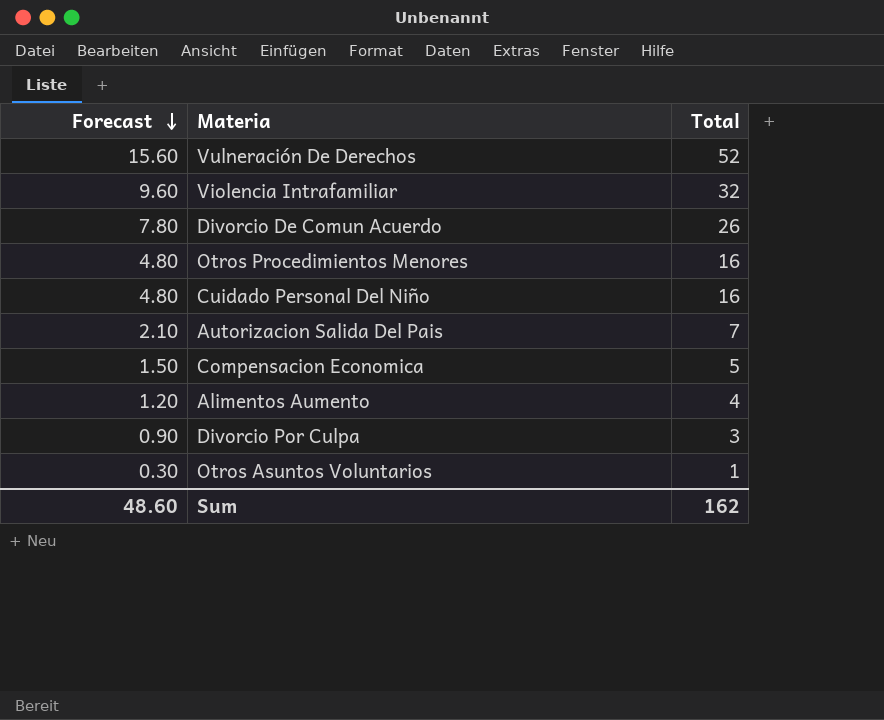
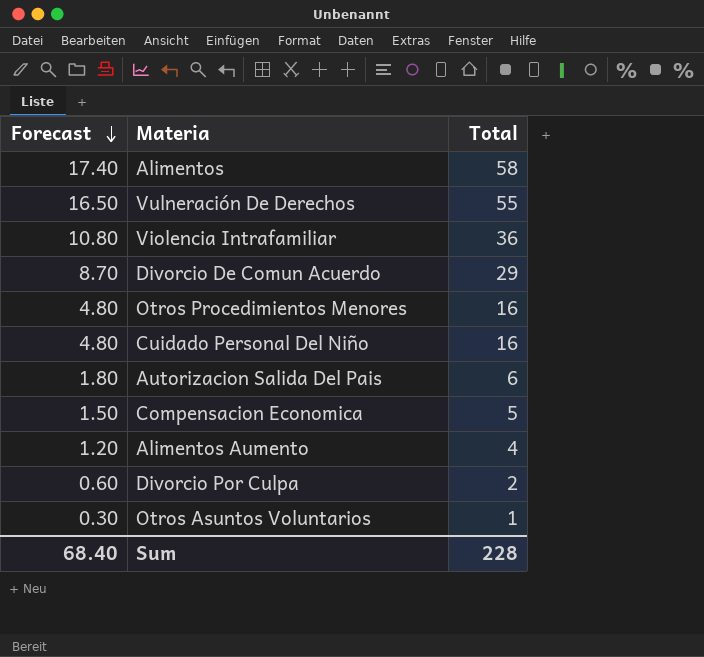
row Alimentos: none -> 17.40 | 58
Vulneración De Derechos | Forecast: 15.60 -> 16.50
Vulneración De Derechos | Total: 52 -> 55
Violencia Intrafamiliar | Forecast: 9.60 -> 10.80
Violencia Intrafamiliar | Total: 32 -> 36
Divorcio De Comun Acuerdo | Forecast: 7.80 -> 8.70
Divorcio De Comun Acuerdo | Total: 26 -> 29
Autorizacion Salida Del Pais | Forecast: 2.10 -> 1.80
Autorizacion Salida Del Pais | Total: 7 -> 6
Divorcio Por Culpa | Forecast: 0.90 -> 0.60
Divorcio Por Culpa | Total: 3 -> 2
Sum | Forecast: 48.60 -> 68.40
Sum | Total: 162 -> 228

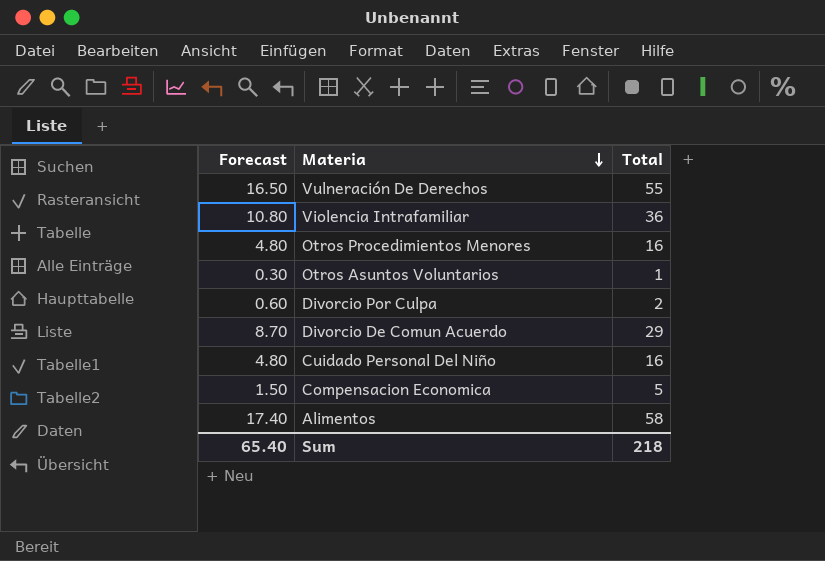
row order: Forecast descending -> Materia descending
row Autorizacion Salida Del Pais: 1.80 | 6 -> none
row Alimentos Aumento: 1.20 | 4 -> none
Sum | Forecast: 68.40 -> 65.40
Sum | Total: 228 -> 218

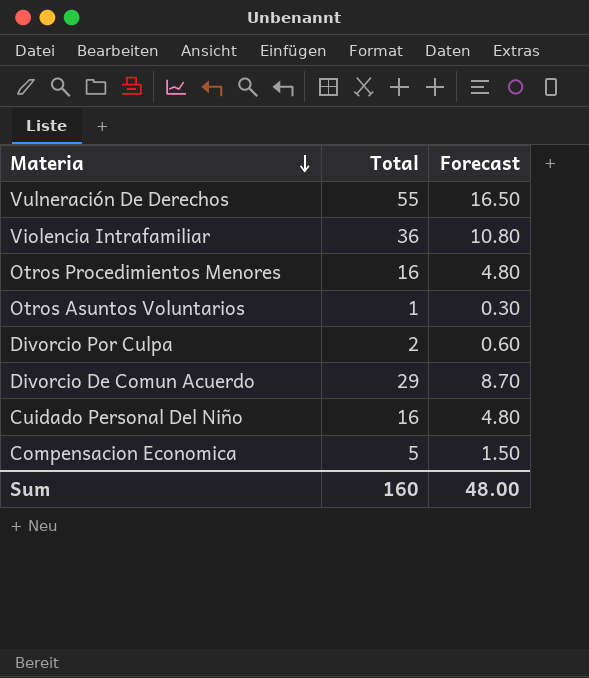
column Forecast | position: 1 -> 3
row Alimentos: 17.40 | 58 -> none
Sum | Total: 218 -> 160
Sum | Forecast: 65.40 -> 48.00

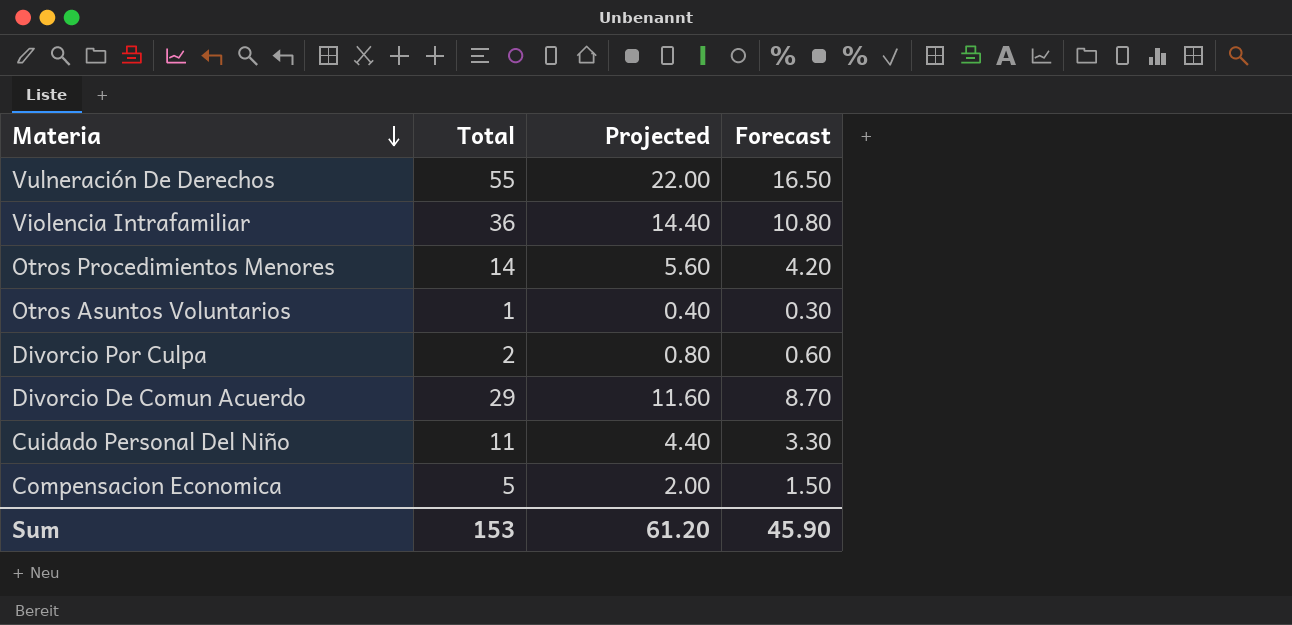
column Projected | formula: none -> [Total] * 0.4
Otros Procedimientos Menores | Total: 16 -> 14
Otros Procedimientos Menores | Forecast: 4.80 -> 4.20
Cuidado Personal Del Niño | Total: 16 -> 11
Cuidado Personal Del Niño | Forecast: 4.80 -> 3.30
Sum | Total: 160 -> 153
Sum | Forecast: 48.00 -> 45.90

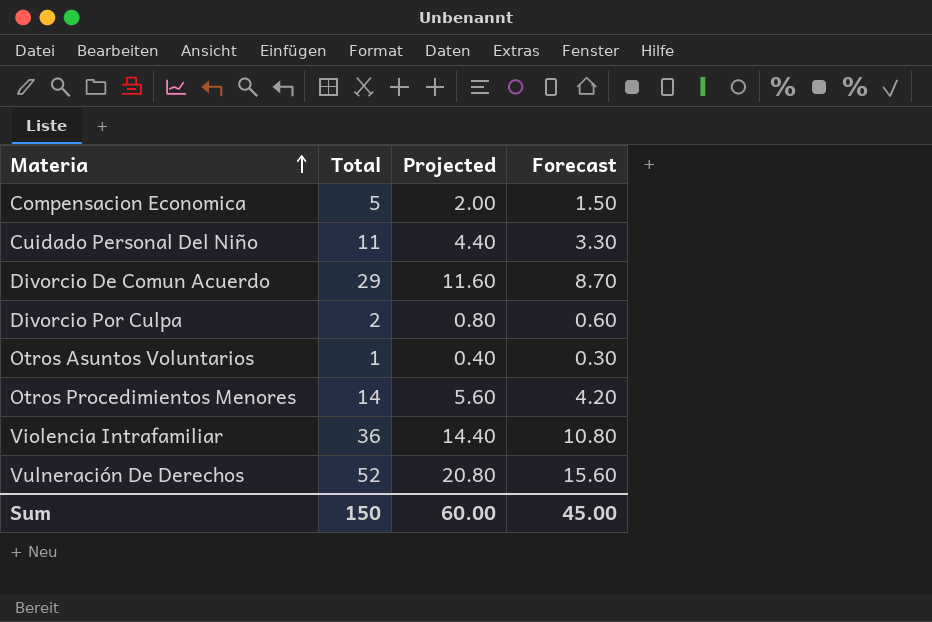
row order: Materia descending -> Materia ascending
Vulneración De Derechos | Total: 55 -> 52
Vulneración De Derechos | Projected: 22.00 -> 20.80
Vulneración De Derechos | Forecast: 16.50 -> 15.60
Sum | Total: 153 -> 150
Sum | Projected: 61.20 -> 60.00
Sum | Forecast: 45.90 -> 45.00

